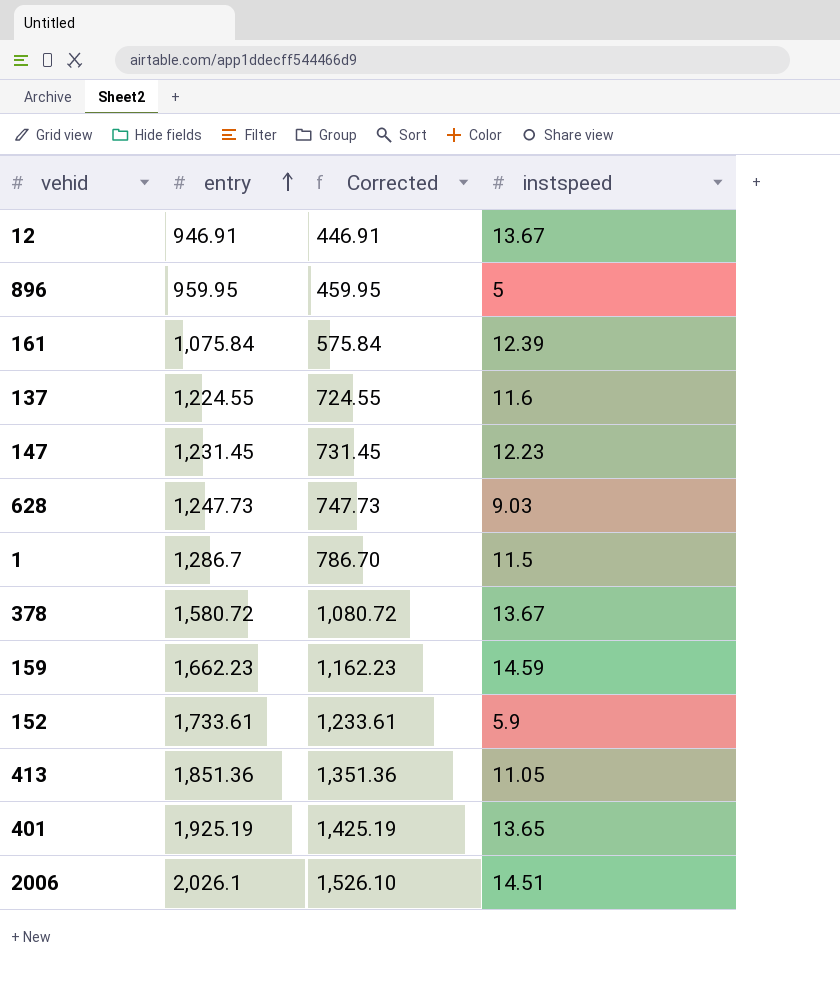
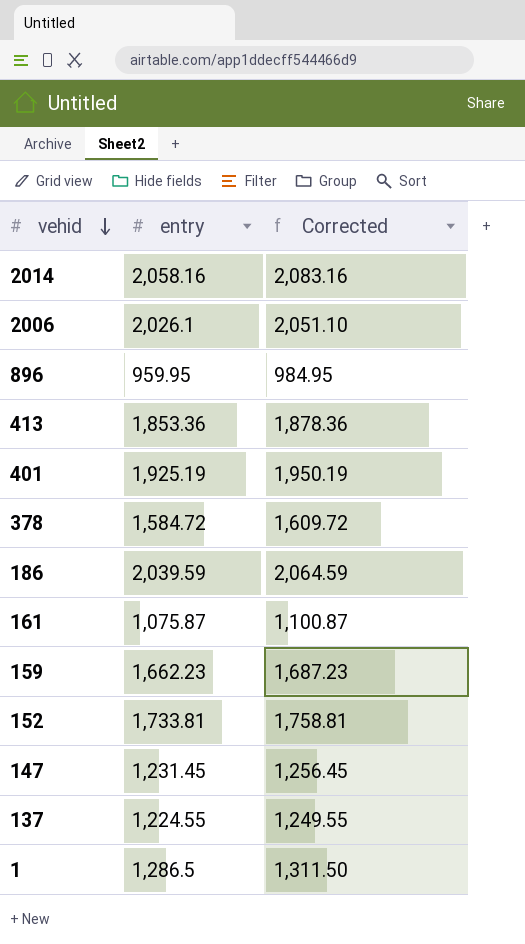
row order: entry ascending -> vehid descending
column instspeed | position: 4 -> none
column Corrected | formula: [entry] - 500 -> [entry] + 25
row 12: 946.91 | 446.91 | 13.67 -> none
row 628: 1,247.73 | 747.73 | 9.03 -> none
row 2014: none -> 2,058.16 | 2,083.16
413 | entry: 1,851.36 -> 1,853.36
378 | entry: 1,580.72 -> 1,584.72
row 186: none -> 2,039.59 | 2,064.59
161 | entry: 1,075.84 -> 1,075.87
152 | entry: 1,733.61 -> 1,733.81
1 | entry: 1,286.7 -> 1,286.5

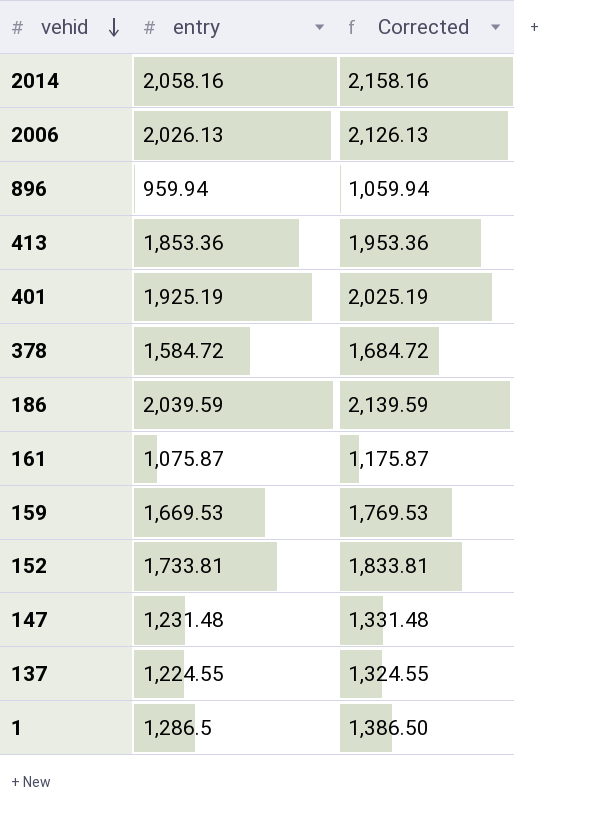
column Corrected | formula: [entry] + 25 -> [entry] + 100
2006 | entry: 2,026.1 -> 2,026.13
896 | entry: 959.95 -> 959.94
159 | entry: 1,662.23 -> 1,669.53
147 | entry: 1,231.45 -> 1,231.48

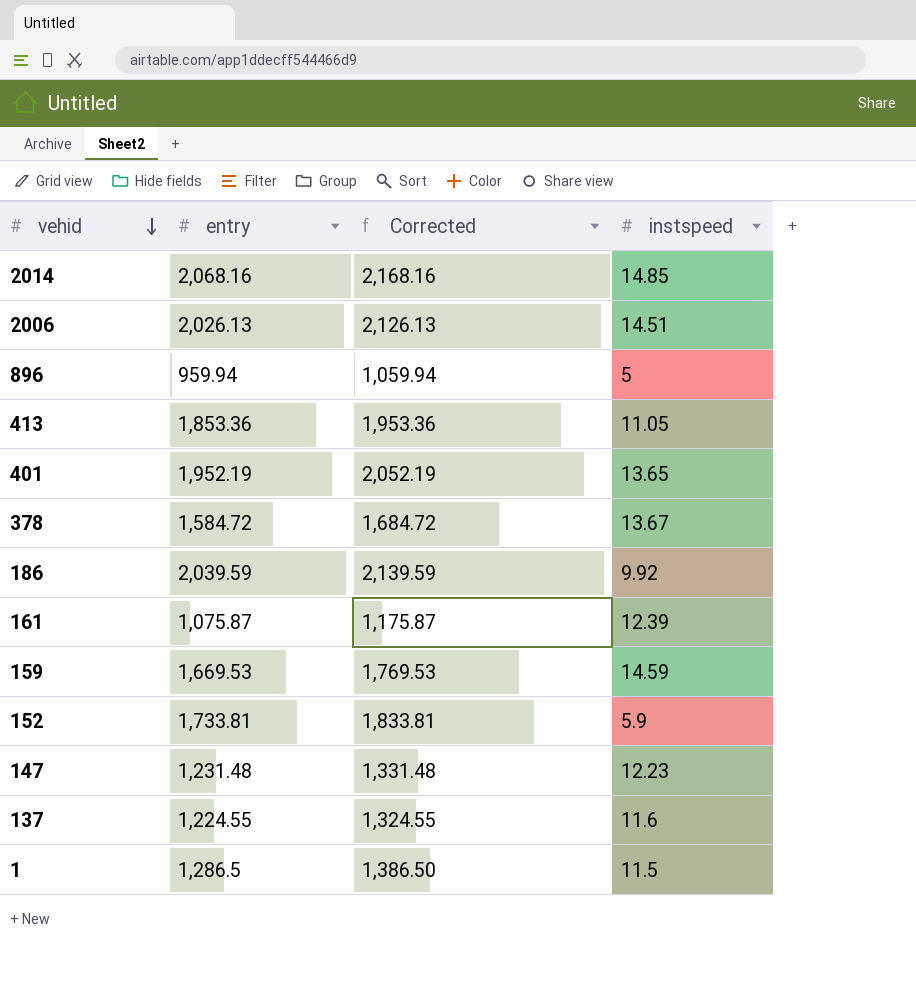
column instspeed | position: none -> 4
2014 | entry: 2,058.16 -> 2,068.16
2014 | Corrected: 2,158.16 -> 2,168.16
401 | entry: 1,925.19 -> 1,952.19
401 | Corrected: 2,025.19 -> 2,052.19

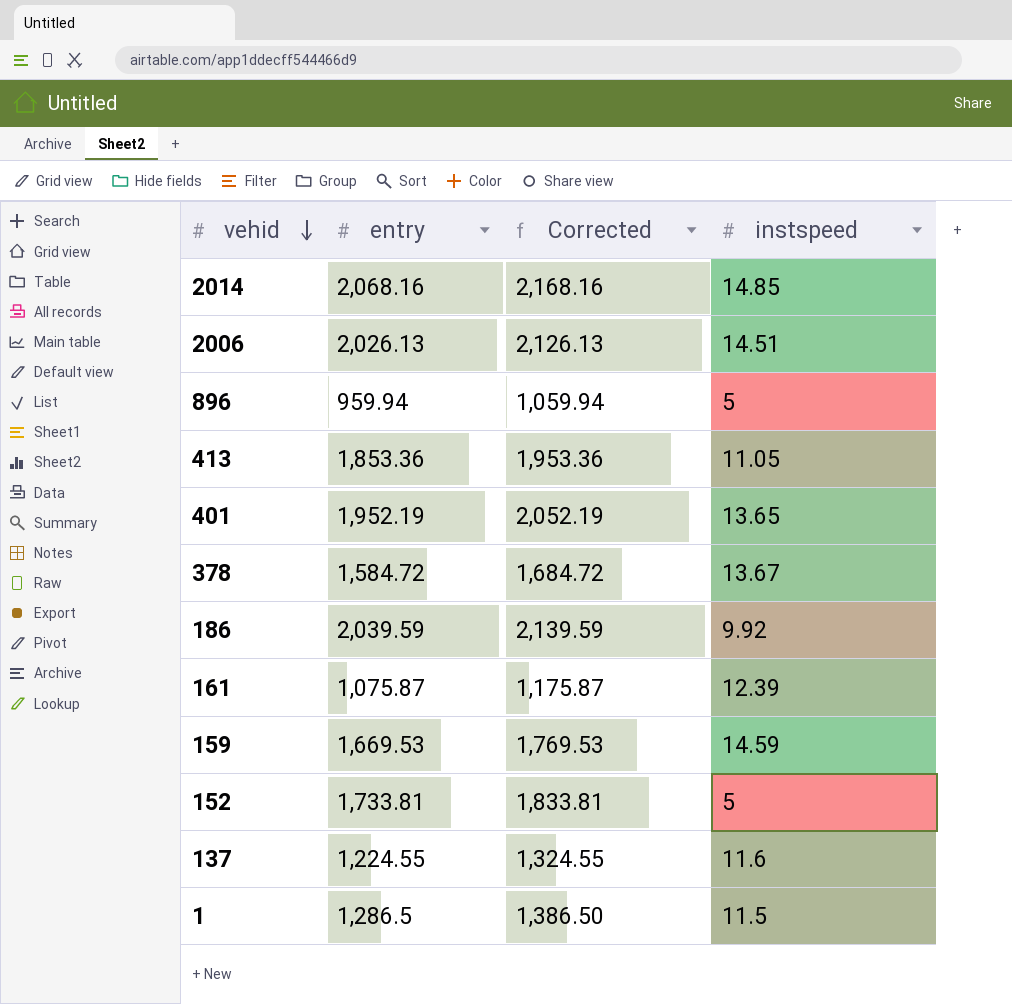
row 147: 1,231.48 | 1,331.48 | 12.23 -> none
152 | instspeed: 5.9 -> 5

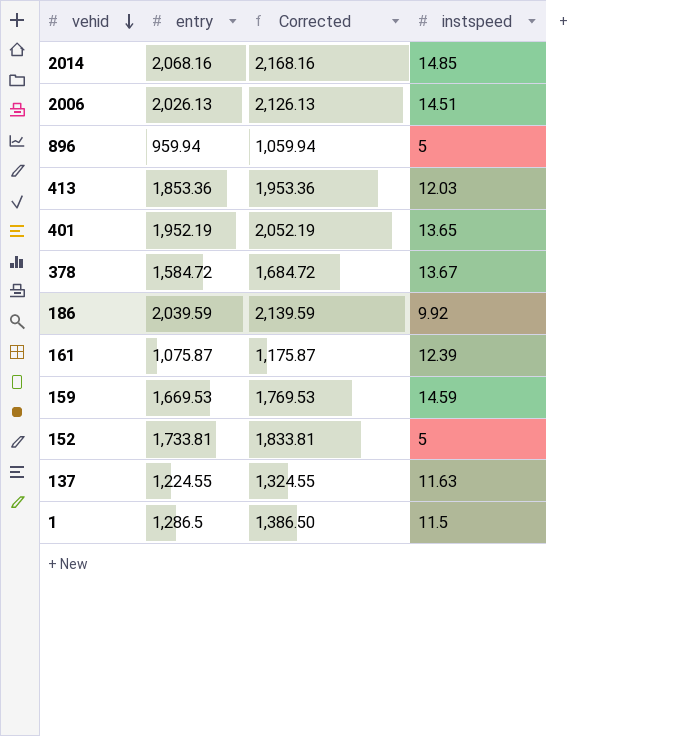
413 | instspeed: 11.05 -> 12.03
137 | instspeed: 11.6 -> 11.63

